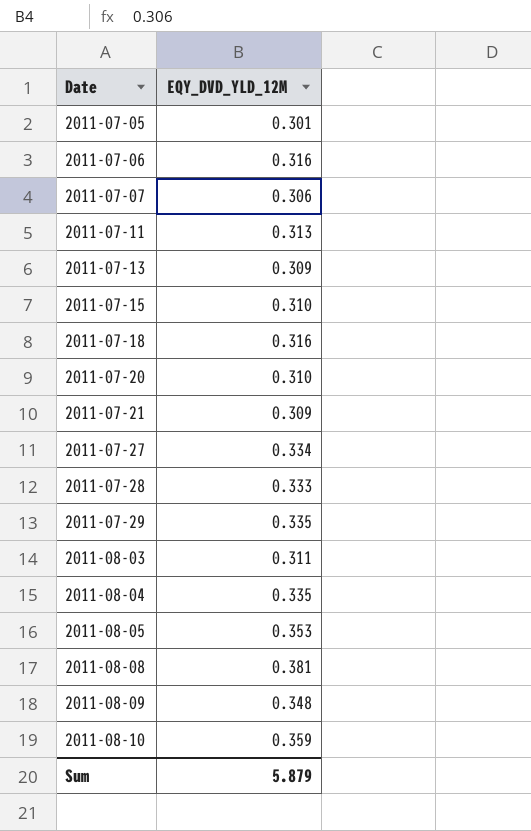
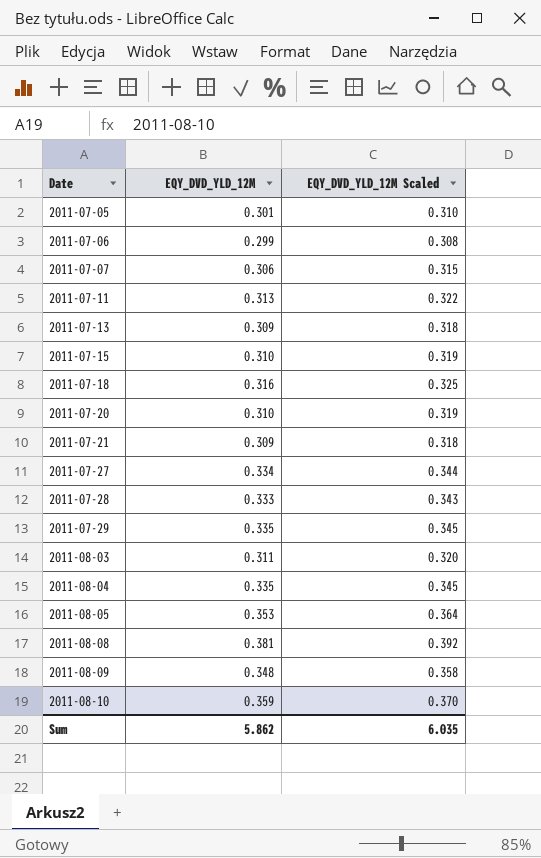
column EQY_DVD_YLD_12M Scaled | formula: none -> [EQY_DVD_YLD_12M] * 1.03
2011-07-06 | EQY_DVD_YLD_12M: 0.316 -> 0.299
Sum | EQY_DVD_YLD_12M: 5.879 -> 5.862

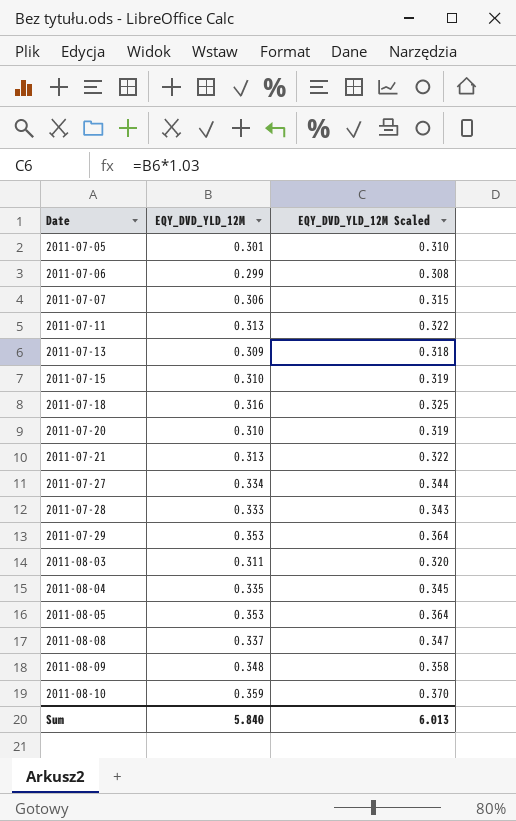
2011-07-21 | EQY_DVD_YLD_12M: 0.309 -> 0.313
2011-07-21 | EQY_DVD_YLD_12M Scaled: 0.318 -> 0.322
2011-07-29 | EQY_DVD_YLD_12M: 0.335 -> 0.353
2011-07-29 | EQY_DVD_YLD_12M Scaled: 0.345 -> 0.364
2011-08-08 | EQY_DVD_YLD_12M: 0.381 -> 0.337
2011-08-08 | EQY_DVD_YLD_12M Scaled: 0.392 -> 0.347
Sum | EQY_DVD_YLD_12M: 5.862 -> 5.840
Sum | EQY_DVD_YLD_12M Scaled: 6.035 -> 6.013

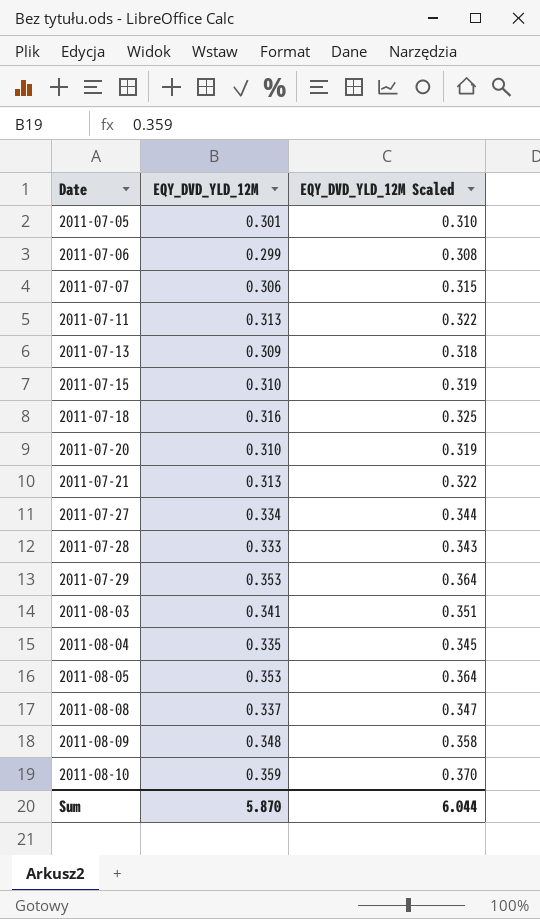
2011-08-03 | EQY_DVD_YLD_12M: 0.311 -> 0.341
2011-08-03 | EQY_DVD_YLD_12M Scaled: 0.320 -> 0.351
Sum | EQY_DVD_YLD_12M: 5.840 -> 5.870
Sum | EQY_DVD_YLD_12M Scaled: 6.013 -> 6.044

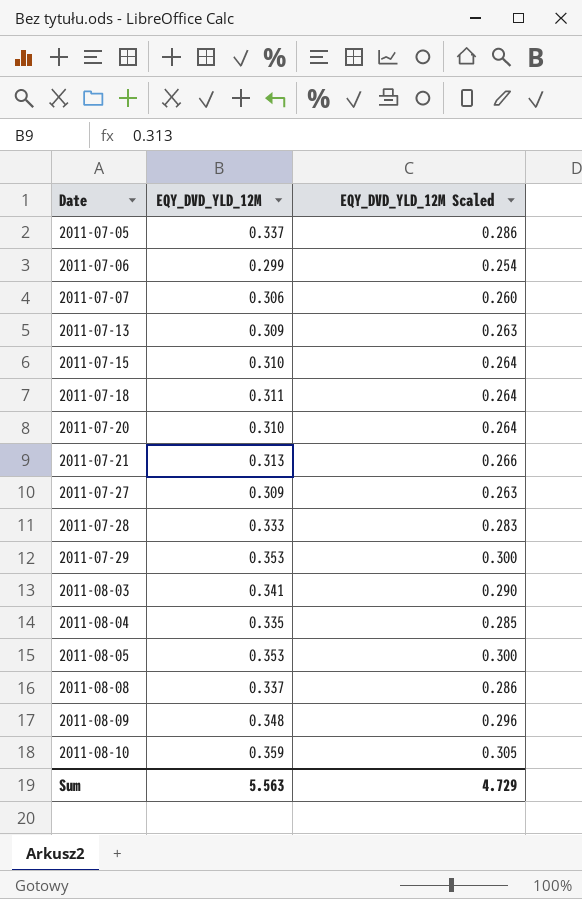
column EQY_DVD_YLD_12M Scaled | formula: [EQY_DVD_YLD_12M] * 1.03 -> [EQY_DVD_YLD_12M] * 0.85
row 2011-07-11: 0.313 | 0.322 -> none
2011-07-05 | EQY_DVD_YLD_12M: 0.301 -> 0.337
2011-07-18 | EQY_DVD_YLD_12M: 0.316 -> 0.311
2011-07-27 | EQY_DVD_YLD_12M: 0.334 -> 0.309
Sum | EQY_DVD_YLD_12M: 5.870 -> 5.563
Sum | EQY_DVD_YLD_12M Scaled: 6.044 -> 4.729

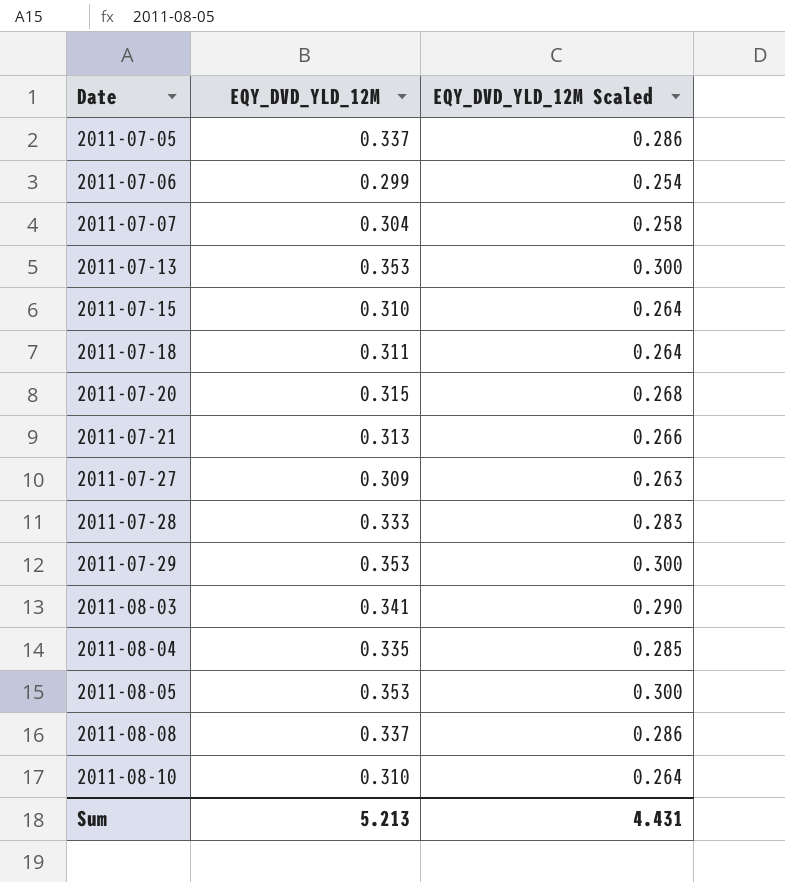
row 2011-08-09: 0.348 | 0.296 -> none
2011-07-07 | EQY_DVD_YLD_12M: 0.306 -> 0.304
2011-07-07 | EQY_DVD_YLD_12M Scaled: 0.260 -> 0.258
2011-07-13 | EQY_DVD_YLD_12M: 0.309 -> 0.353
2011-07-13 | EQY_DVD_YLD_12M Scaled: 0.263 -> 0.300
2011-07-20 | EQY_DVD_YLD_12M: 0.310 -> 0.315
2011-07-20 | EQY_DVD_YLD_12M Scaled: 0.264 -> 0.268
2011-08-10 | EQY_DVD_YLD_12M: 0.359 -> 0.310
2011-08-10 | EQY_DVD_YLD_12M Scaled: 0.305 -> 0.264
Sum | EQY_DVD_YLD_12M: 5.563 -> 5.213
Sum | EQY_DVD_YLD_12M Scaled: 4.729 -> 4.431

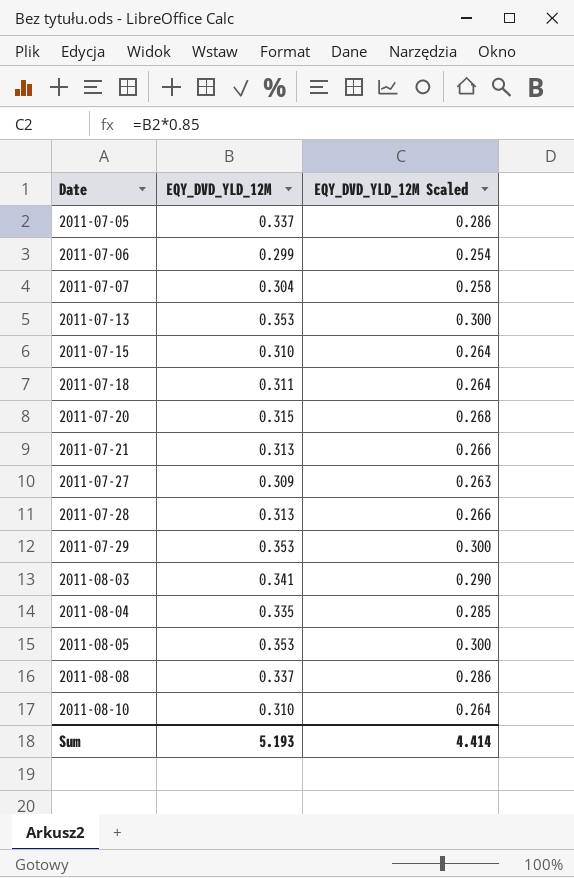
2011-07-28 | EQY_DVD_YLD_12M: 0.333 -> 0.313
2011-07-28 | EQY_DVD_YLD_12M Scaled: 0.283 -> 0.266
Sum | EQY_DVD_YLD_12M: 5.213 -> 5.193
Sum | EQY_DVD_YLD_12M Scaled: 4.431 -> 4.414

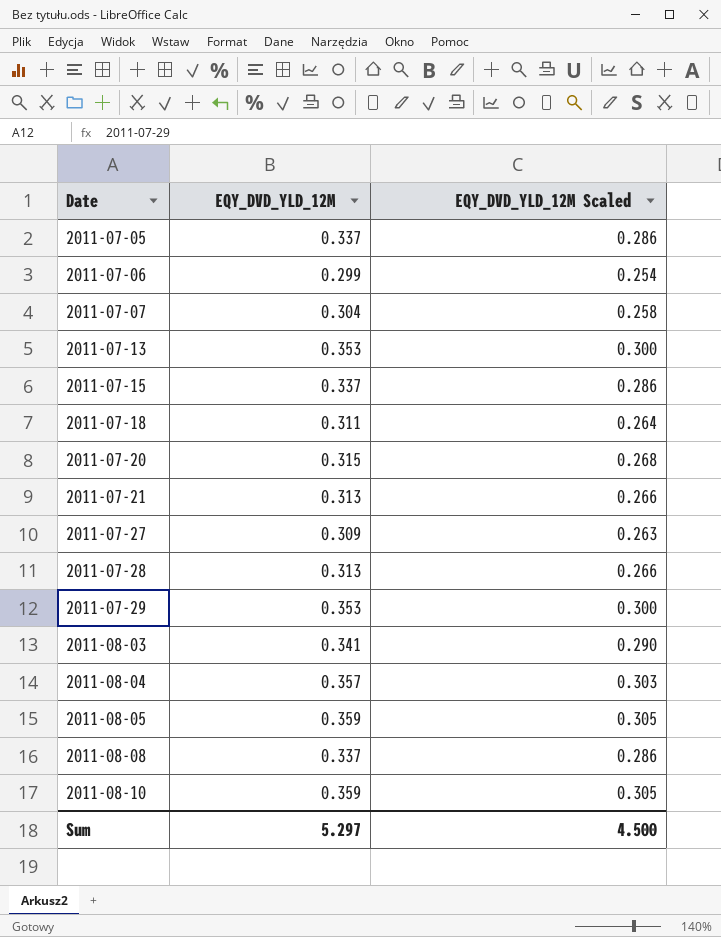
2011-07-15 | EQY_DVD_YLD_12M: 0.310 -> 0.337
2011-07-15 | EQY_DVD_YLD_12M Scaled: 0.264 -> 0.286
2011-08-04 | EQY_DVD_YLD_12M: 0.335 -> 0.357
2011-08-04 | EQY_DVD_YLD_12M Scaled: 0.285 -> 0.303
2011-08-05 | EQY_DVD_YLD_12M: 0.353 -> 0.359
2011-08-05 | EQY_DVD_YLD_12M Scaled: 0.300 -> 0.305
2011-08-10 | EQY_DVD_YLD_12M: 0.310 -> 0.359
2011-08-10 | EQY_DVD_YLD_12M Scaled: 0.264 -> 0.305
Sum | EQY_DVD_YLD_12M: 5.193 -> 5.297
Sum | EQY_DVD_YLD_12M Scaled: 4.414 -> 4.500

